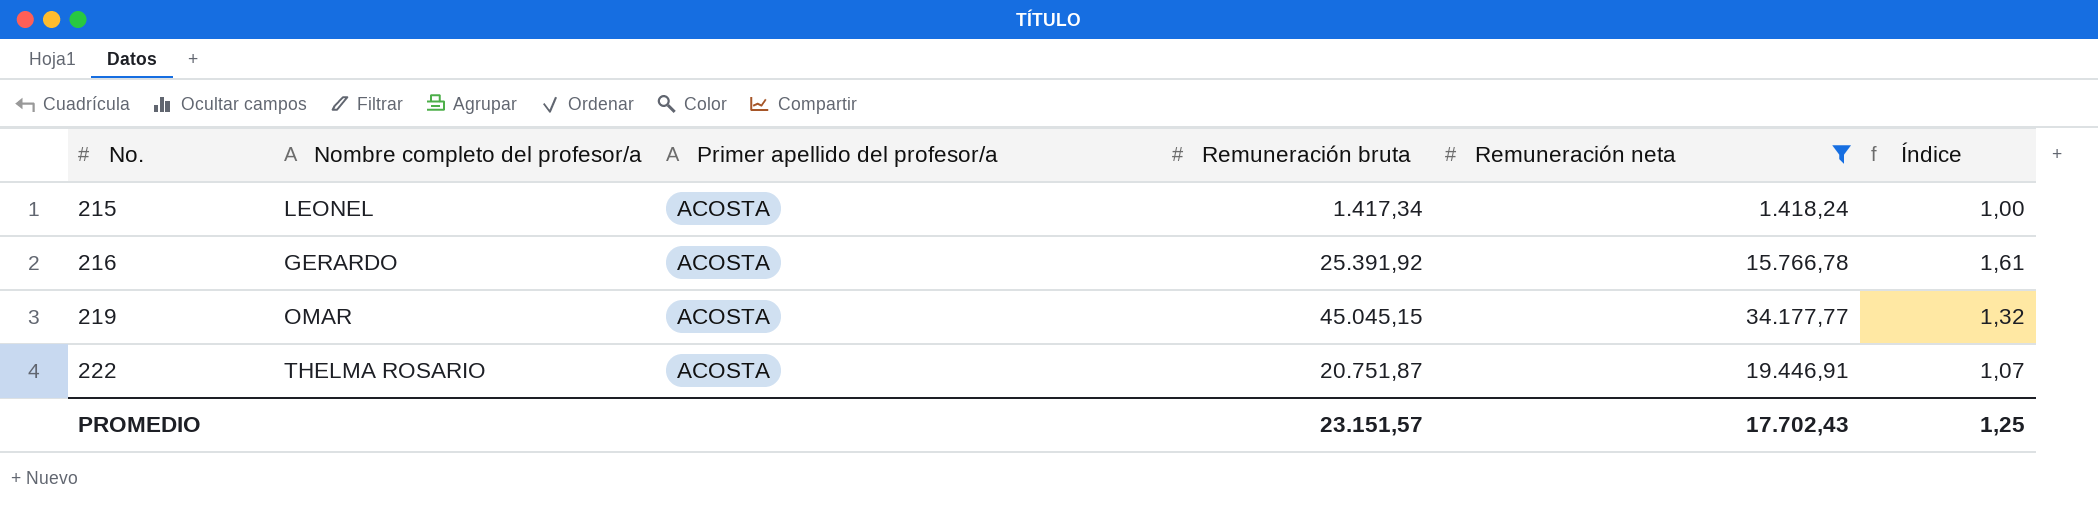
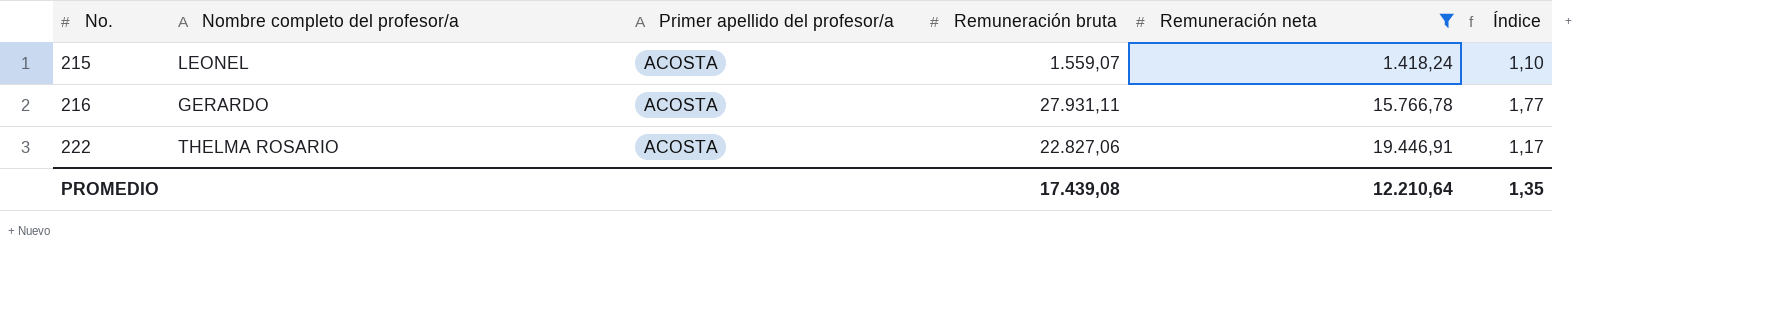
row 219: OMAR | ACOSTA | 45.045,15 | 34.177,77 | 1,32 -> none
215 | Remuneración bruta: 1.417,34 -> 1.559,07
215 | Índice: 1,00 -> 1,10
216 | Remuneración bruta: 25.391,92 -> 27.931,11
216 | Índice: 1,61 -> 1,77
222 | Remuneración bruta: 20.751,87 -> 22.827,06
222 | Índice: 1,07 -> 1,17
PROMEDIO | Remuneración bruta: 23.151,57 -> 17.439,08
PROMEDIO | Remuneración neta: 17.702,43 -> 12.210,64
PROMEDIO | Índice: 1,25 -> 1,35

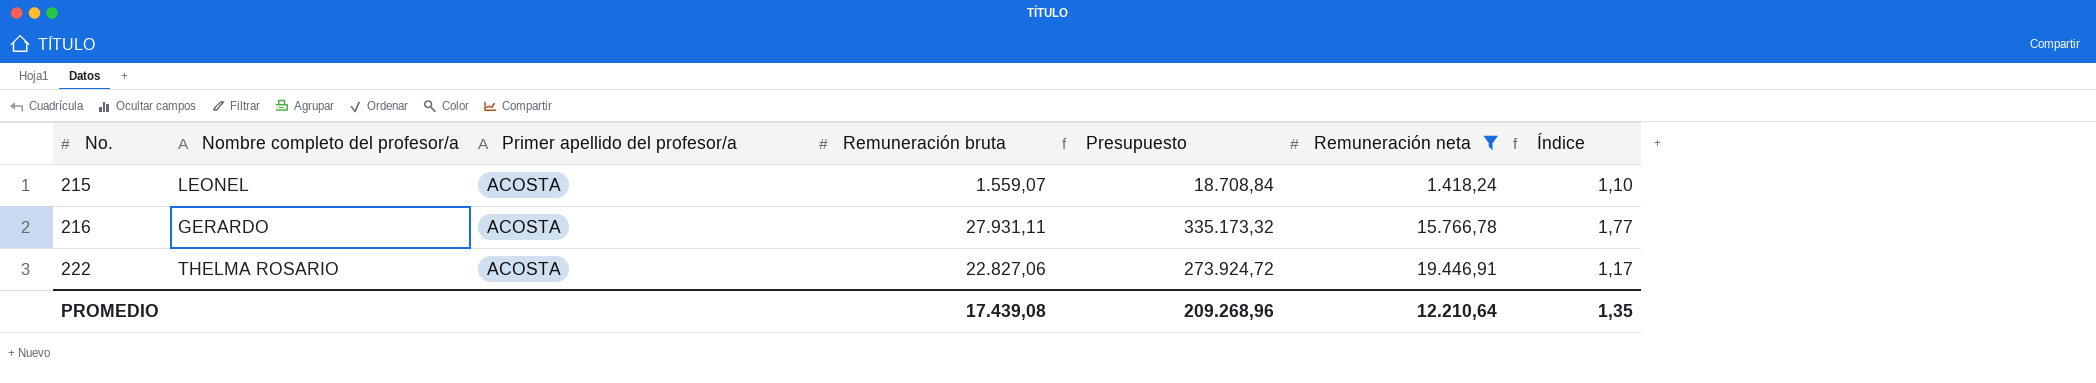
column Presupuesto | formula: none -> [Remuneración bruta] * 12

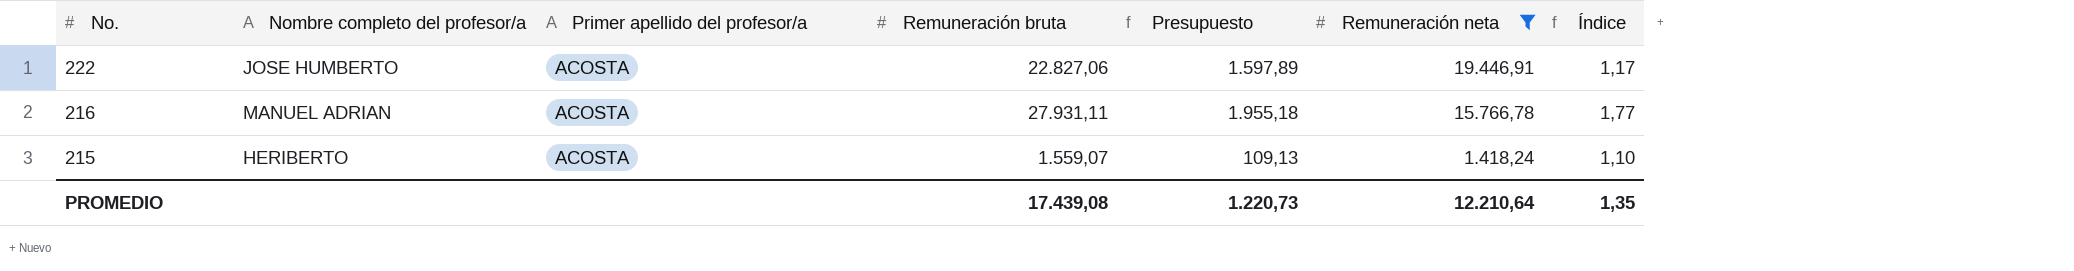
row order: No. ascending -> No. descending
column Presupuesto | formula: [Remuneración bruta] * 12 -> [Remuneración bruta] * 0,07
222 | Nombre completo del profesor/a: THELMA ROSARIO -> JOSE HUMBERTO
216 | Nombre completo del profesor/a: GERARDO -> MANUEL ADRIAN
215 | Nombre completo del profesor/a: LEONEL -> HERIBERTO
PROMEDIO | Presupuesto: 209.268,96 -> 1.220,73

